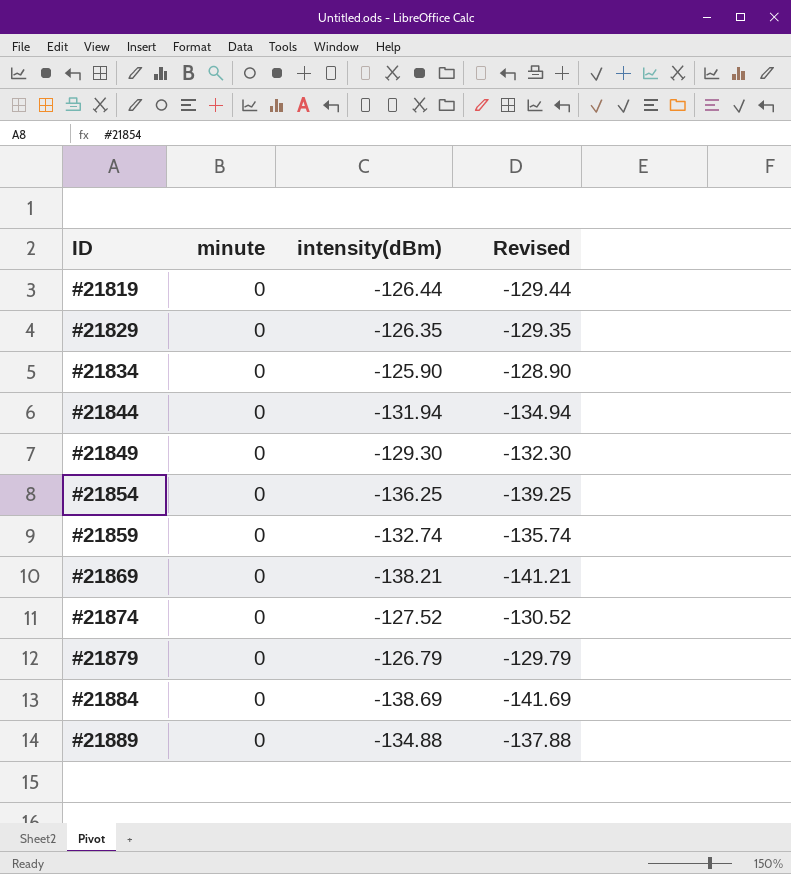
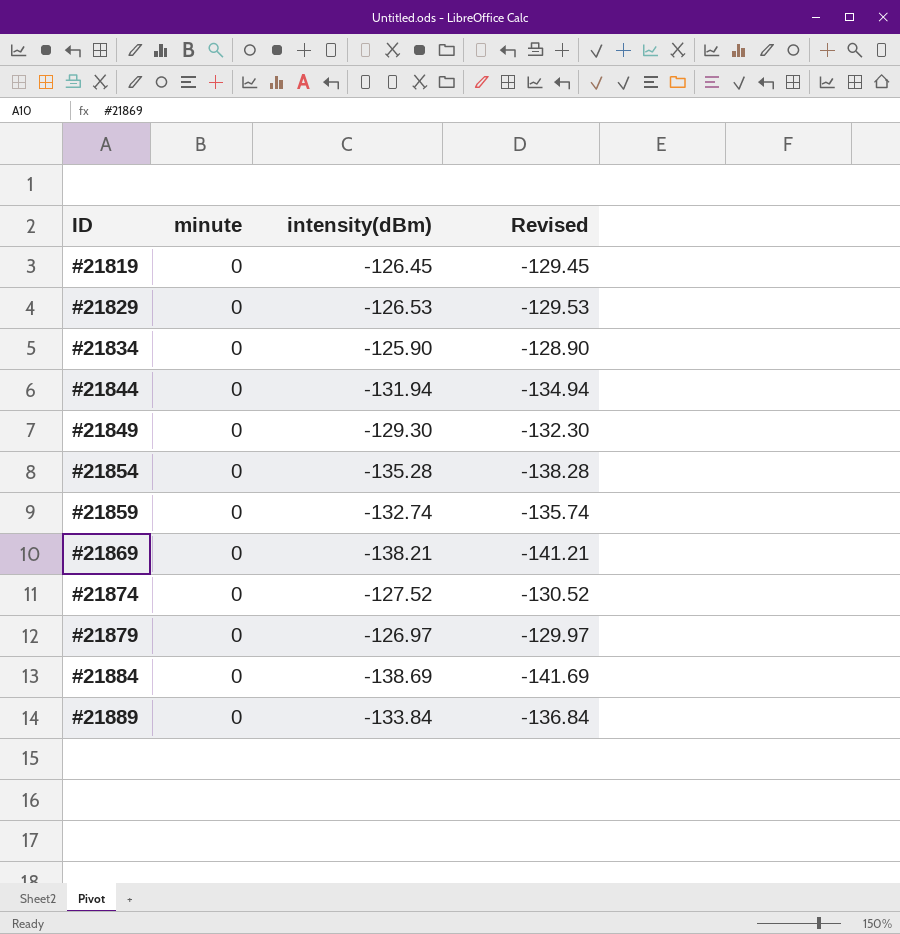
#21819 | intensity(dBm): -126.44 -> -126.45
#21819 | Revised: -129.44 -> -129.45
#21829 | intensity(dBm): -126.35 -> -126.53
#21829 | Revised: -129.35 -> -129.53
#21854 | intensity(dBm): -136.25 -> -135.28
#21854 | Revised: -139.25 -> -138.28
#21879 | intensity(dBm): -126.79 -> -126.97
#21879 | Revised: -129.79 -> -129.97
#21889 | intensity(dBm): -134.88 -> -133.84
#21889 | Revised: -137.88 -> -136.84

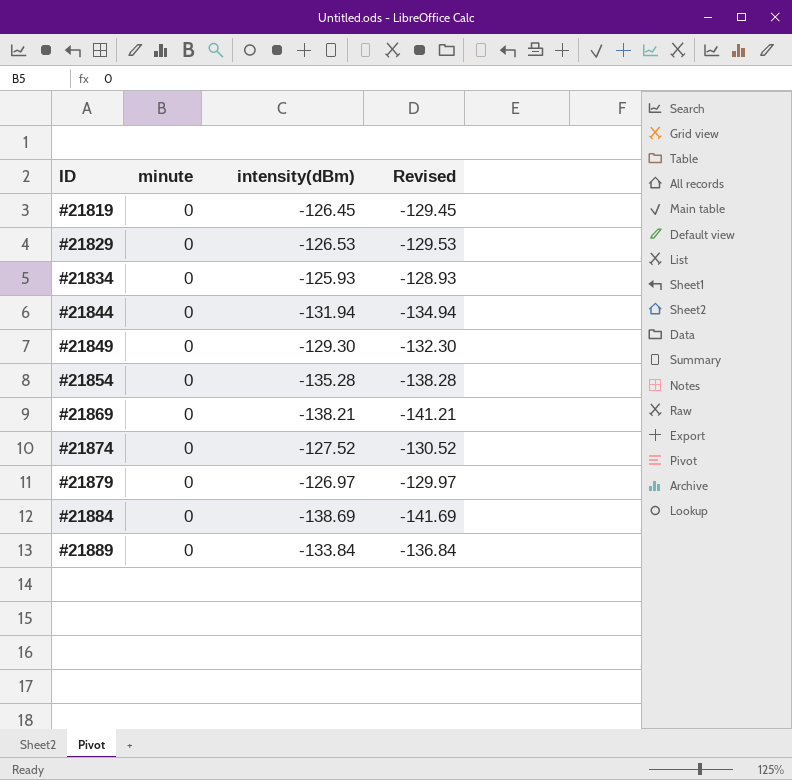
row #21859: 0 | -132.74 | -135.74 -> none
#21834 | intensity(dBm): -125.90 -> -125.93
#21834 | Revised: -128.90 -> -128.93

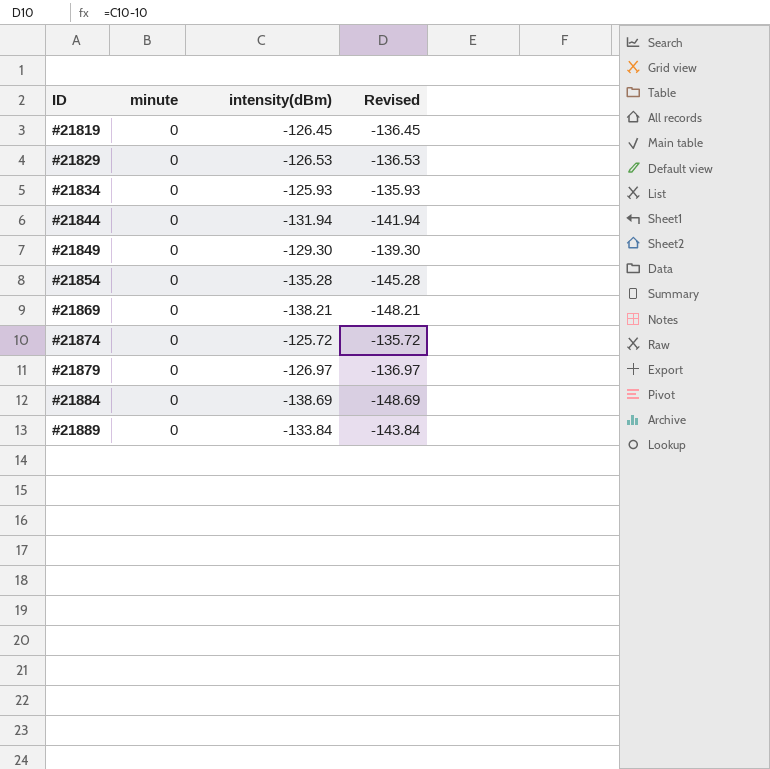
column Revised | formula: [intensity(dBm)] - 3 -> [intensity(dBm)] - 10
#21874 | intensity(dBm): -127.52 -> -125.72

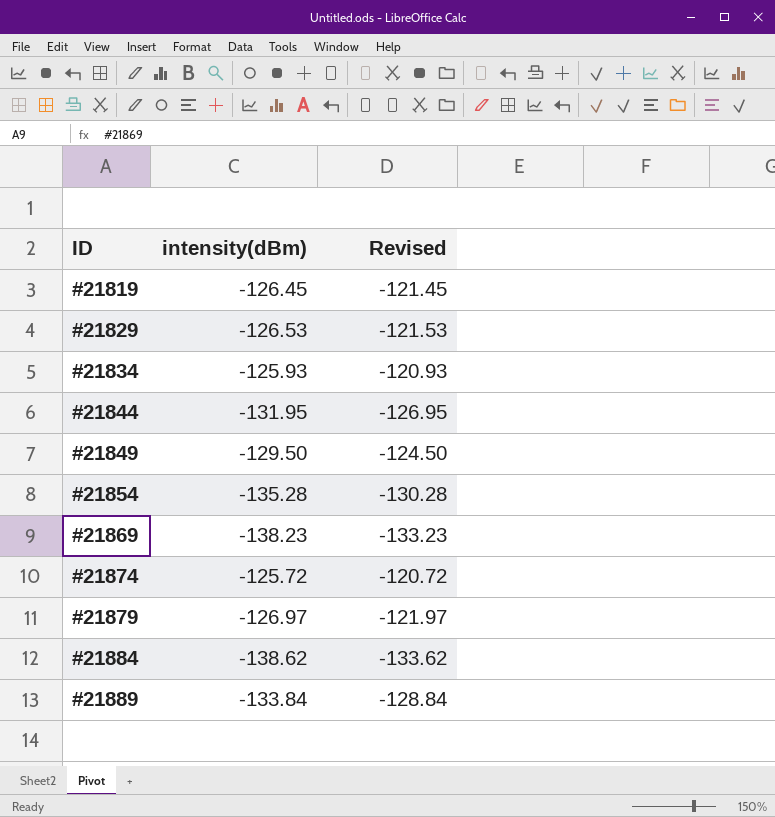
column minute | position: 2 -> none
column Revised | formula: [intensity(dBm)] - 10 -> [intensity(dBm)] + 5
#21844 | intensity(dBm): -131.94 -> -131.95
#21849 | intensity(dBm): -129.30 -> -129.50
#21869 | intensity(dBm): -138.21 -> -138.23
#21884 | intensity(dBm): -138.69 -> -138.62

